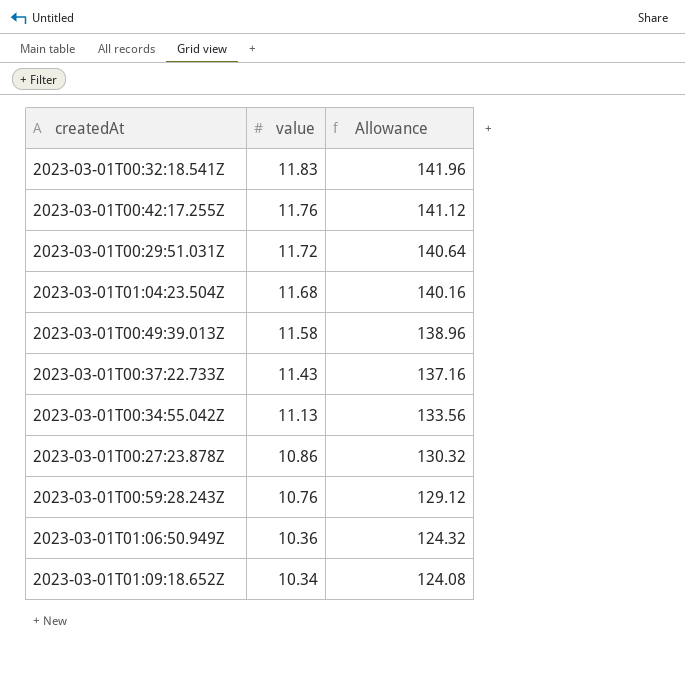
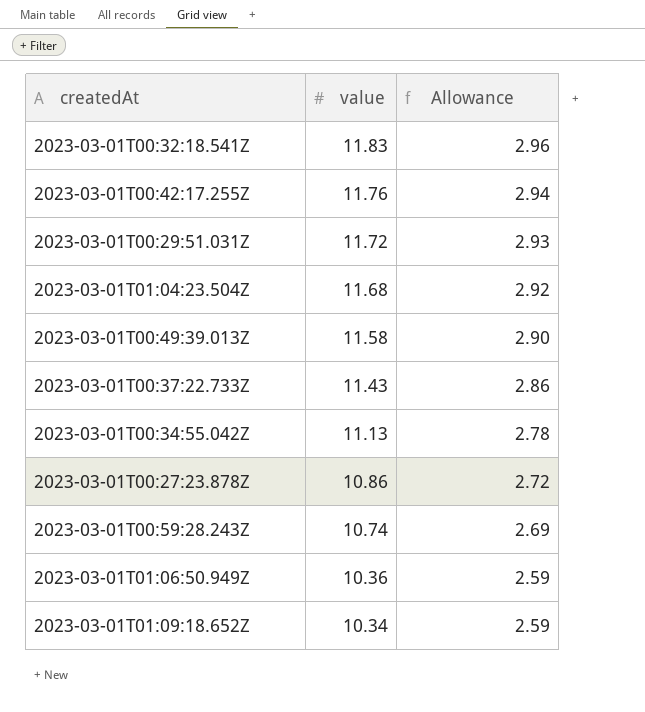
column Allowance | formula: [value] * 12 -> [value] * 0.25
2023-03-01T00:59:28.243Z | value: 10.76 -> 10.74

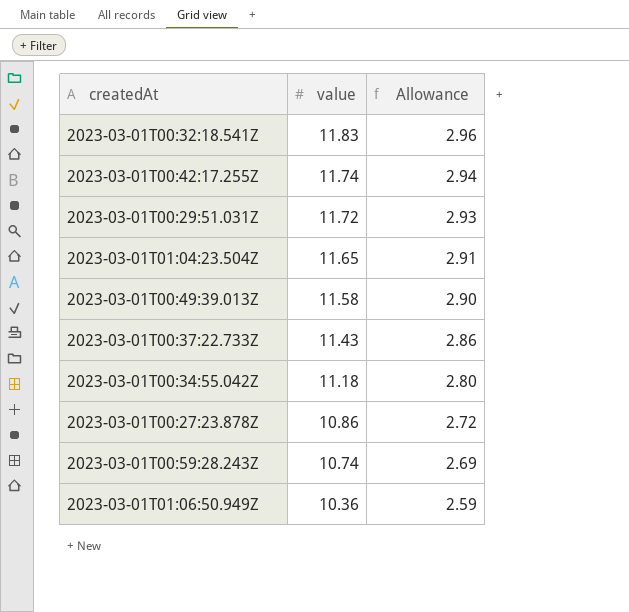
row 2023-03-01T01:09:18.652Z: 10.34 | 2.59 -> none
2023-03-01T00:42:17.255Z | value: 11.76 -> 11.74
2023-03-01T01:04:23.504Z | value: 11.68 -> 11.65
2023-03-01T01:04:23.504Z | Allowance: 2.92 -> 2.91
2023-03-01T00:34:55.042Z | value: 11.13 -> 11.18
2023-03-01T00:34:55.042Z | Allowance: 2.78 -> 2.80

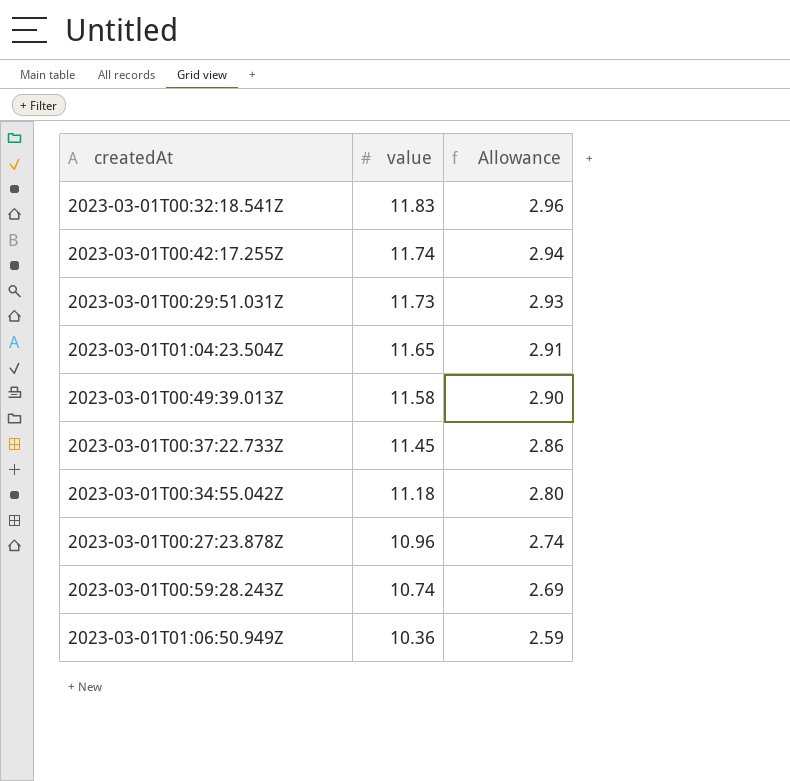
2023-03-01T00:29:51.031Z | value: 11.72 -> 11.73
2023-03-01T00:37:22.733Z | value: 11.43 -> 11.45
2023-03-01T00:27:23.878Z | value: 10.86 -> 10.96
2023-03-01T00:27:23.878Z | Allowance: 2.72 -> 2.74

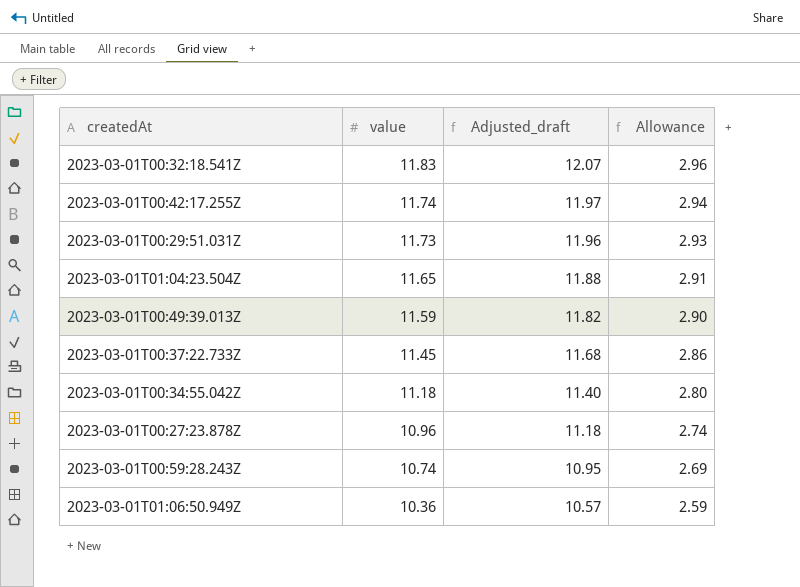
column Adjusted_draft | formula: none -> [value] * 1.02
2023-03-01T00:49:39.013Z | value: 11.58 -> 11.59

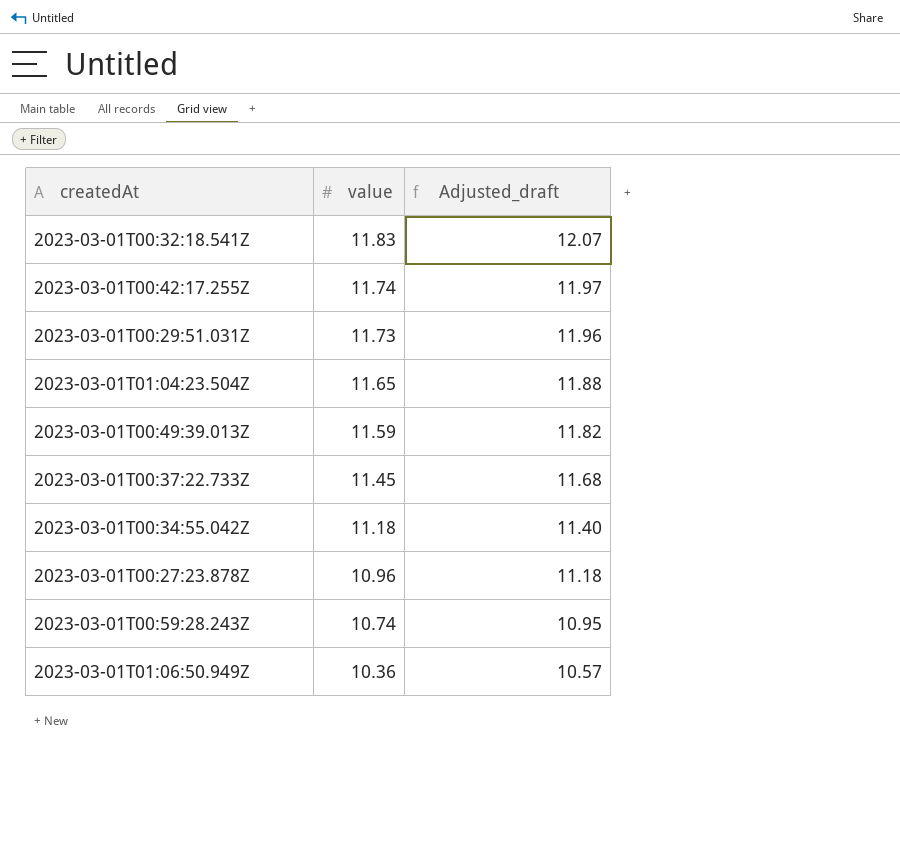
column Allowance | formula: [value] * 0.25 -> none

